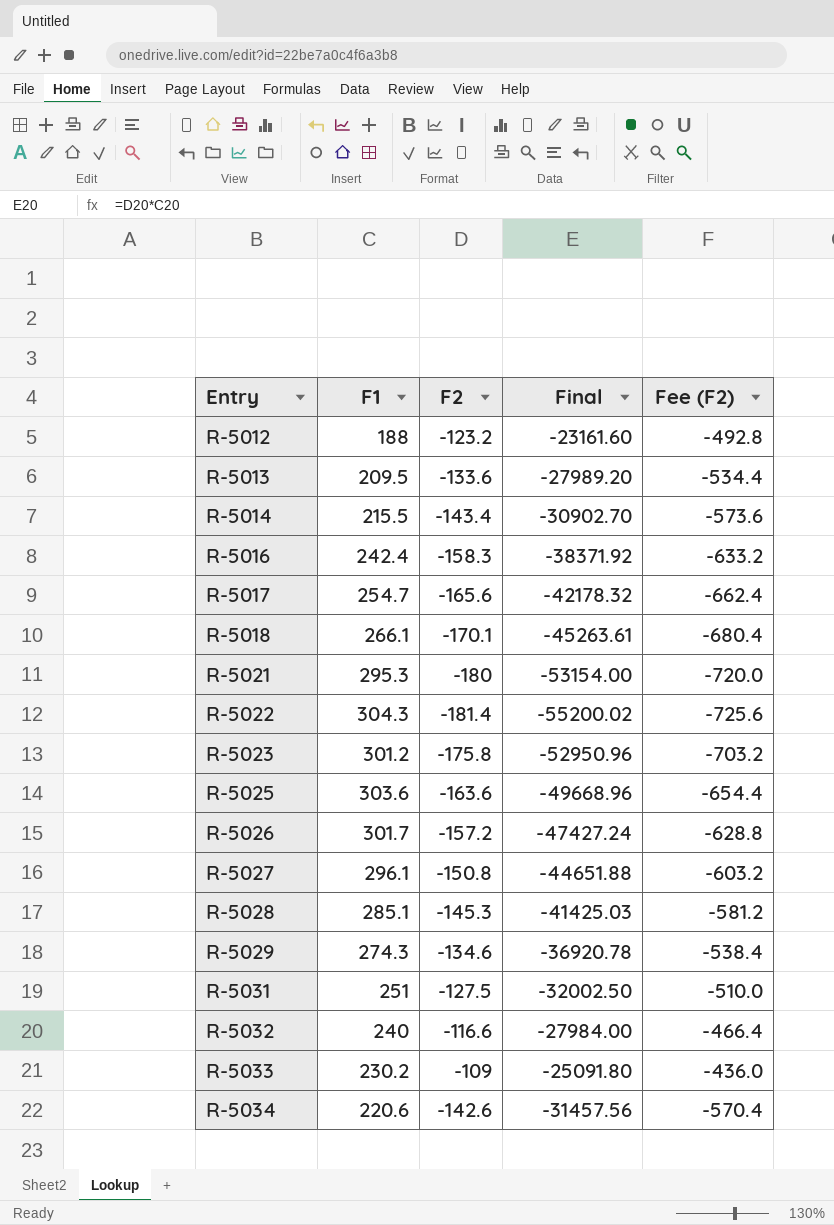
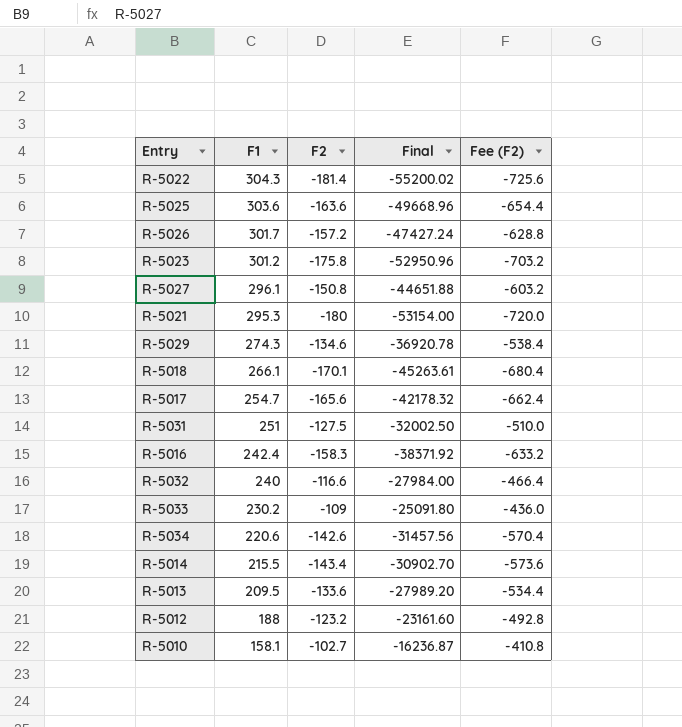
row order: Entry ascending -> F1 descending
row R-5028: 285.1 | -145.3 | -41425.03 | -581.2 -> none
row R-5010: none -> 158.1 | -102.7 | -16236.87 | -410.8

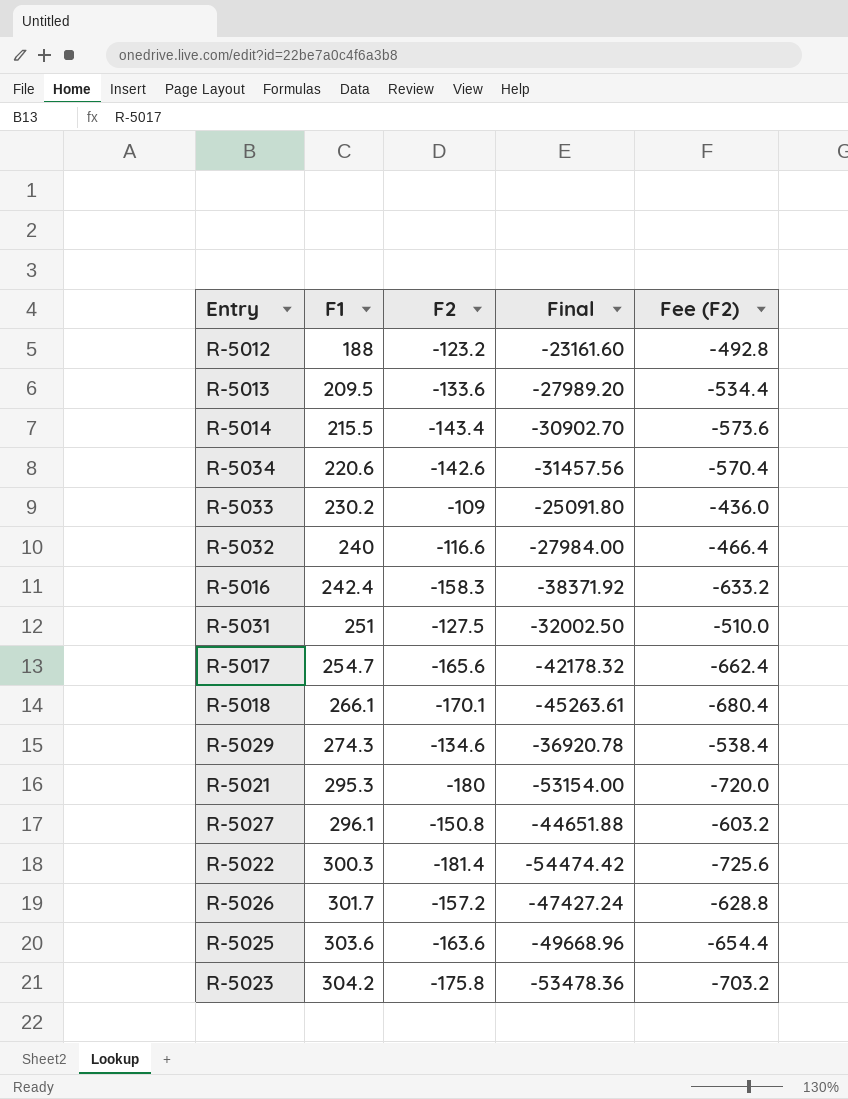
row order: F1 descending -> F1 ascending
row R-5010: 158.1 | -102.7 | -16236.87 | -410.8 -> none
R-5022 | F1: 304.3 -> 300.3
R-5022 | Final: -55200.02 -> -54474.42
R-5023 | F1: 301.2 -> 304.2
R-5023 | Final: -52950.96 -> -53478.36

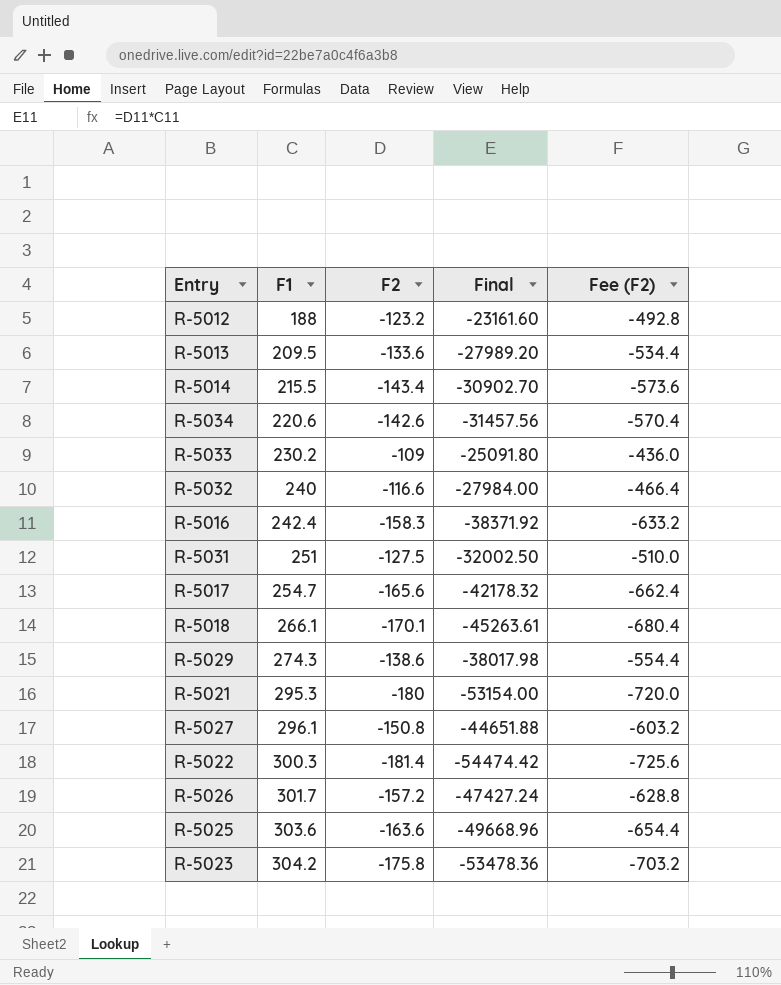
R-5029 | F2: -134.6 -> -138.6
R-5029 | Final: -36920.78 -> -38017.98
R-5029 | Fee (F2): -538.4 -> -554.4

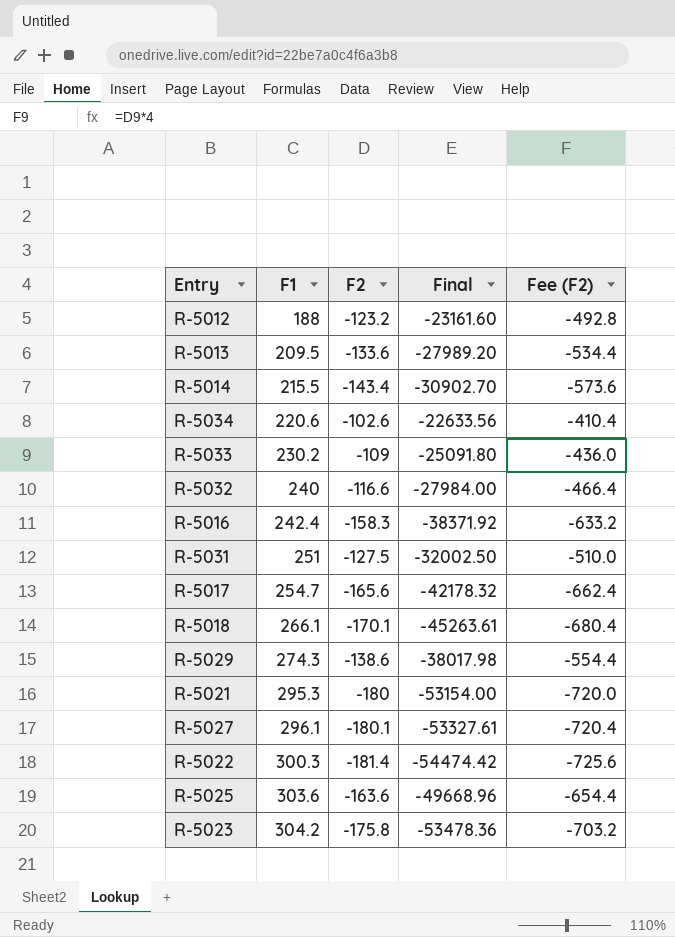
row R-5026: 301.7 | -157.2 | -47427.24 | -628.8 -> none
R-5034 | F2: -142.6 -> -102.6
R-5034 | Final: -31457.56 -> -22633.56
R-5034 | Fee (F2): -570.4 -> -410.4
R-5027 | F2: -150.8 -> -180.1
R-5027 | Final: -44651.88 -> -53327.61
R-5027 | Fee (F2): -603.2 -> -720.4

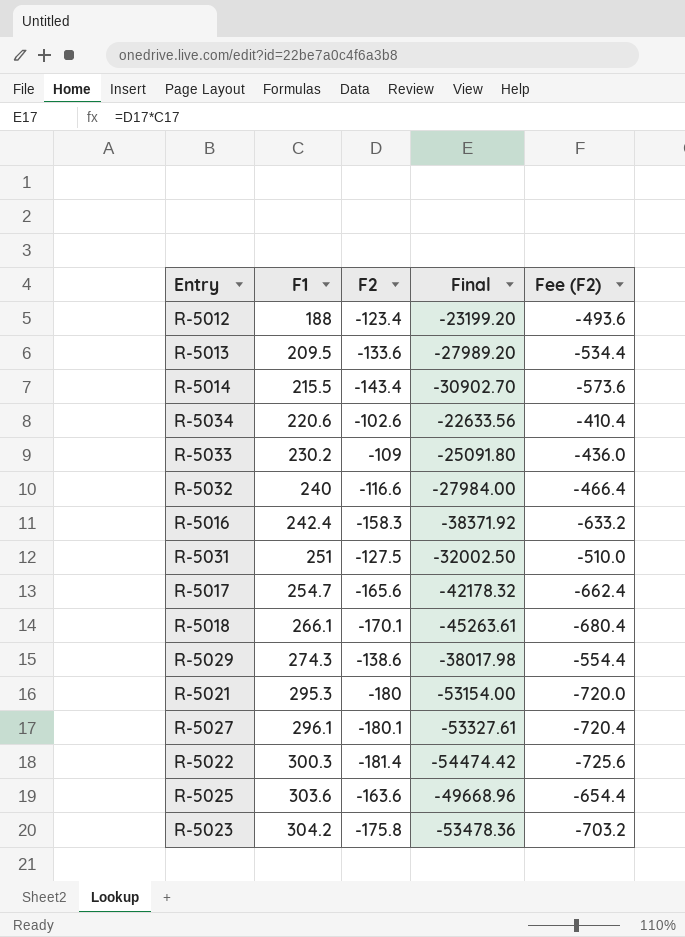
R-5012 | F2: -123.2 -> -123.4
R-5012 | Final: -23161.60 -> -23199.20
R-5012 | Fee (F2): -492.8 -> -493.6

